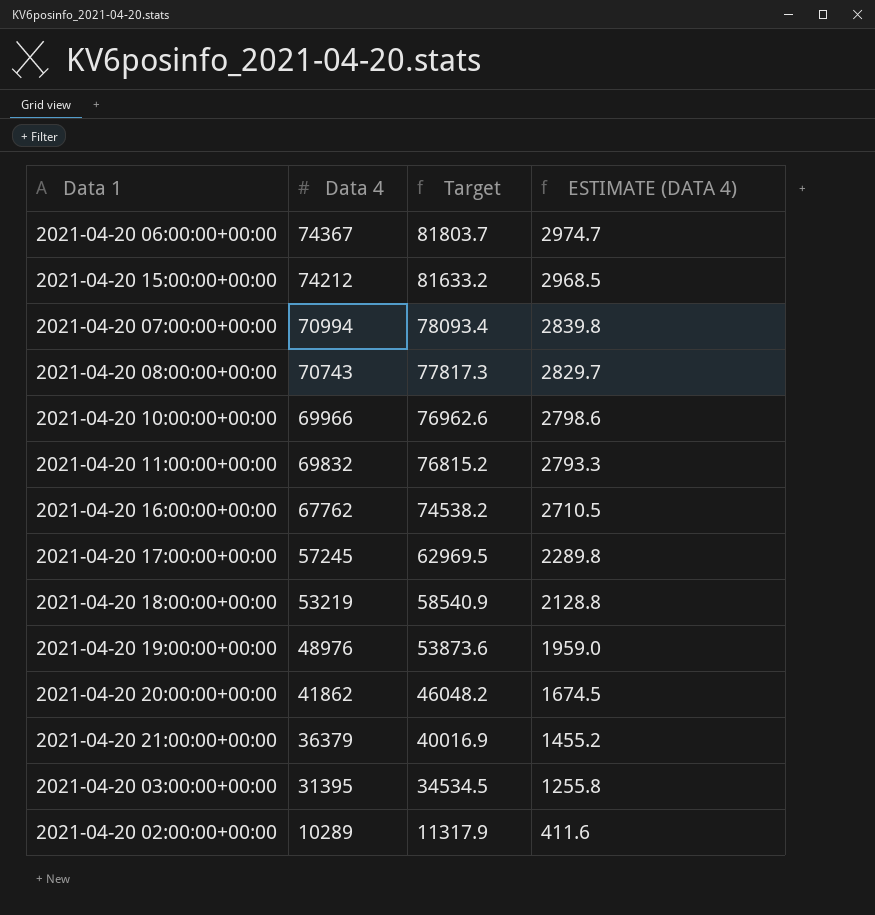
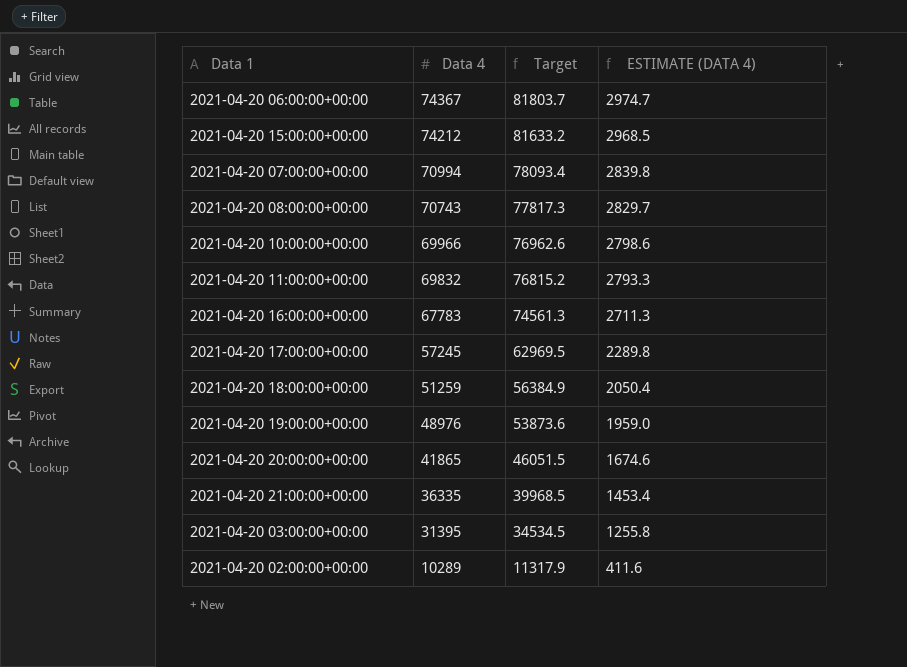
2021-04-20 16:00:00+00:00 | Data 4: 67762 -> 67783
2021-04-20 16:00:00+00:00 | Target: 74538.2 -> 74561.3
2021-04-20 16:00:00+00:00 | ESTIMATE (DATA 4): 2710.5 -> 2711.3
2021-04-20 18:00:00+00:00 | Data 4: 53219 -> 51259
2021-04-20 18:00:00+00:00 | Target: 58540.9 -> 56384.9
2021-04-20 18:00:00+00:00 | ESTIMATE (DATA 4): 2128.8 -> 2050.4
2021-04-20 20:00:00+00:00 | Data 4: 41862 -> 41865
2021-04-20 20:00:00+00:00 | Target: 46048.2 -> 46051.5
2021-04-20 20:00:00+00:00 | ESTIMATE (DATA 4): 1674.5 -> 1674.6
2021-04-20 21:00:00+00:00 | Data 4: 36379 -> 36335
2021-04-20 21:00:00+00:00 | Target: 40016.9 -> 39968.5
2021-04-20 21:00:00+00:00 | ESTIMATE (DATA 4): 1455.2 -> 1453.4

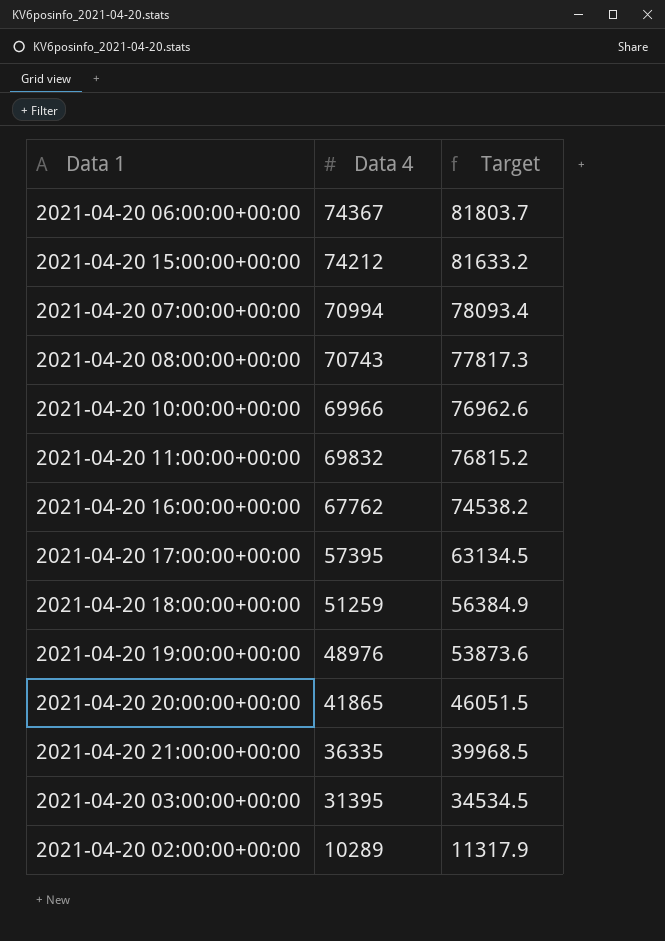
column ESTIMATE (DATA 4) | formula: [Data 4] * 0.04 -> none
2021-04-20 16:00:00+00:00 | Data 4: 67783 -> 67762
2021-04-20 16:00:00+00:00 | Target: 74561.3 -> 74538.2
2021-04-20 17:00:00+00:00 | Data 4: 57245 -> 57395
2021-04-20 17:00:00+00:00 | Target: 62969.5 -> 63134.5

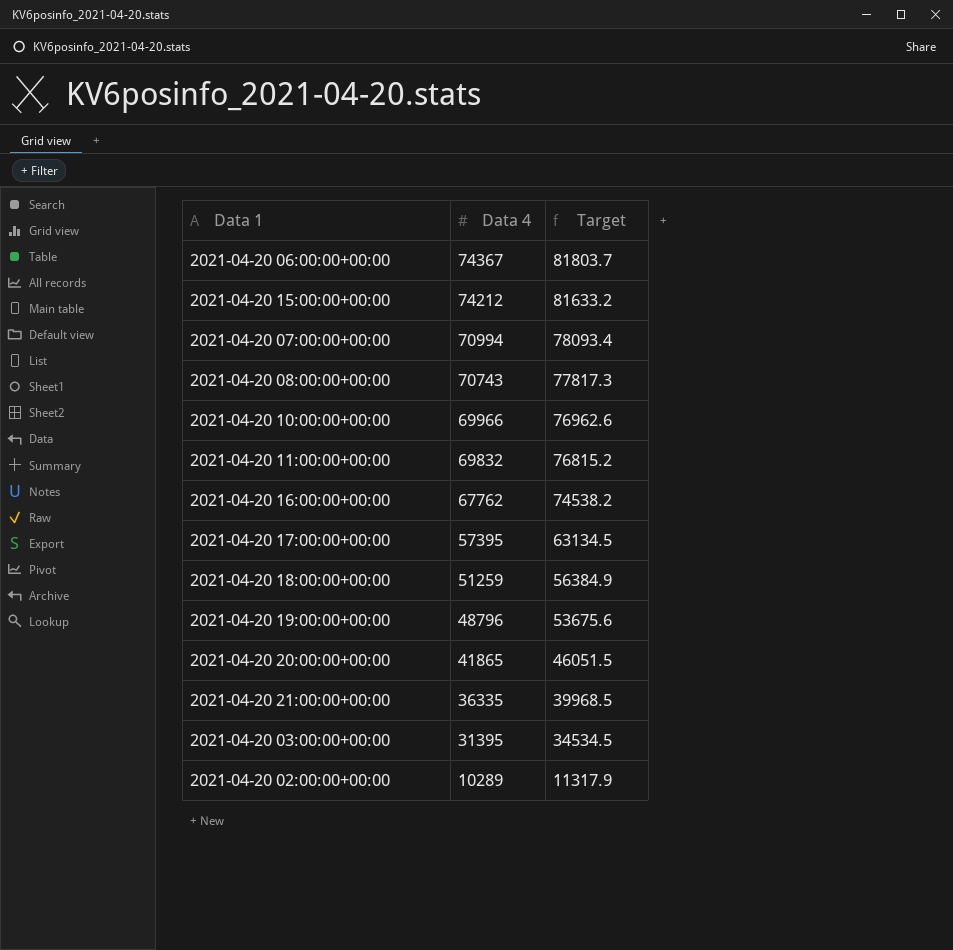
2021-04-20 19:00:00+00:00 | Data 4: 48976 -> 48796
2021-04-20 19:00:00+00:00 | Target: 53873.6 -> 53675.6

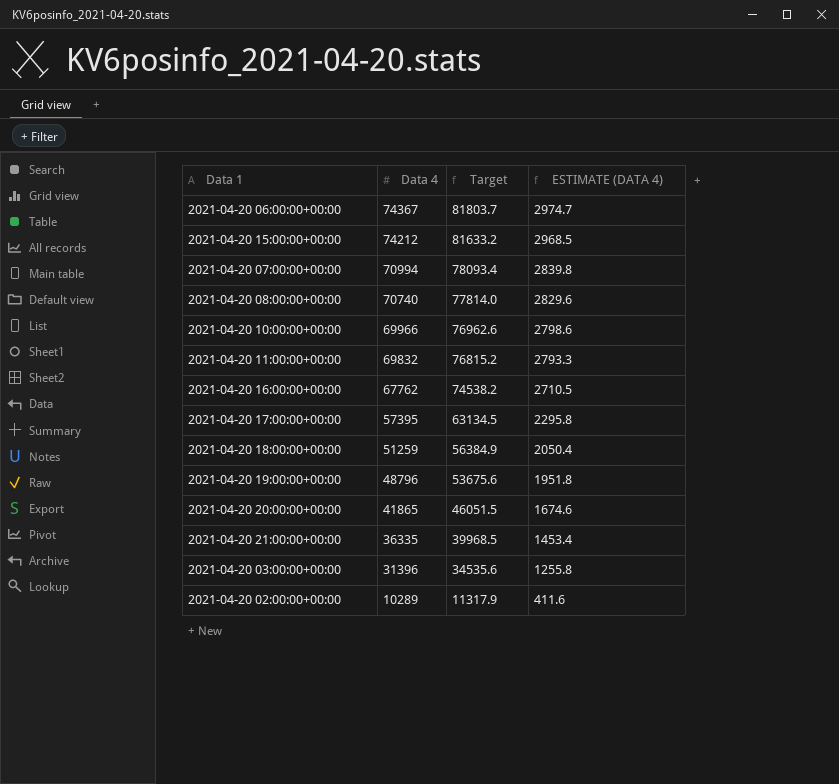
column ESTIMATE (DATA 4) | formula: none -> [Data 4] * 0.04
2021-04-20 08:00:00+00:00 | Data 4: 70743 -> 70740
2021-04-20 08:00:00+00:00 | Target: 77817.3 -> 77814.0
2021-04-20 03:00:00+00:00 | Data 4: 31395 -> 31396
2021-04-20 03:00:00+00:00 | Target: 34534.5 -> 34535.6

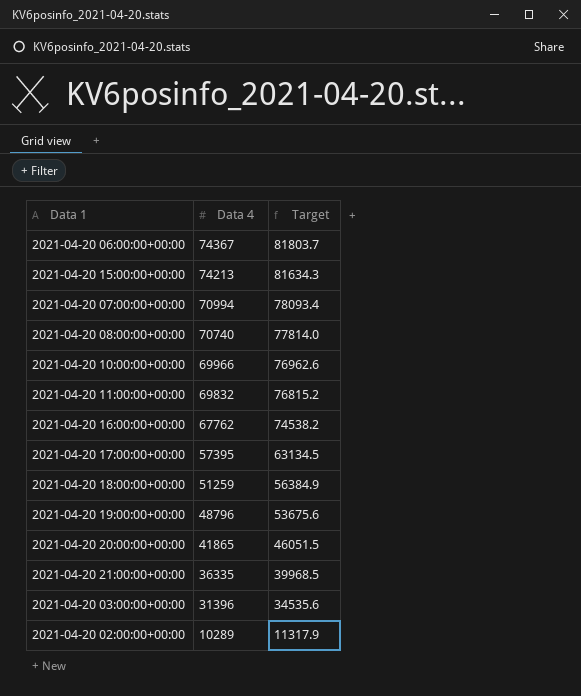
column ESTIMATE (DATA 4) | formula: [Data 4] * 0.04 -> none
2021-04-20 15:00:00+00:00 | Data 4: 74212 -> 74213
2021-04-20 15:00:00+00:00 | Target: 81633.2 -> 81634.3

